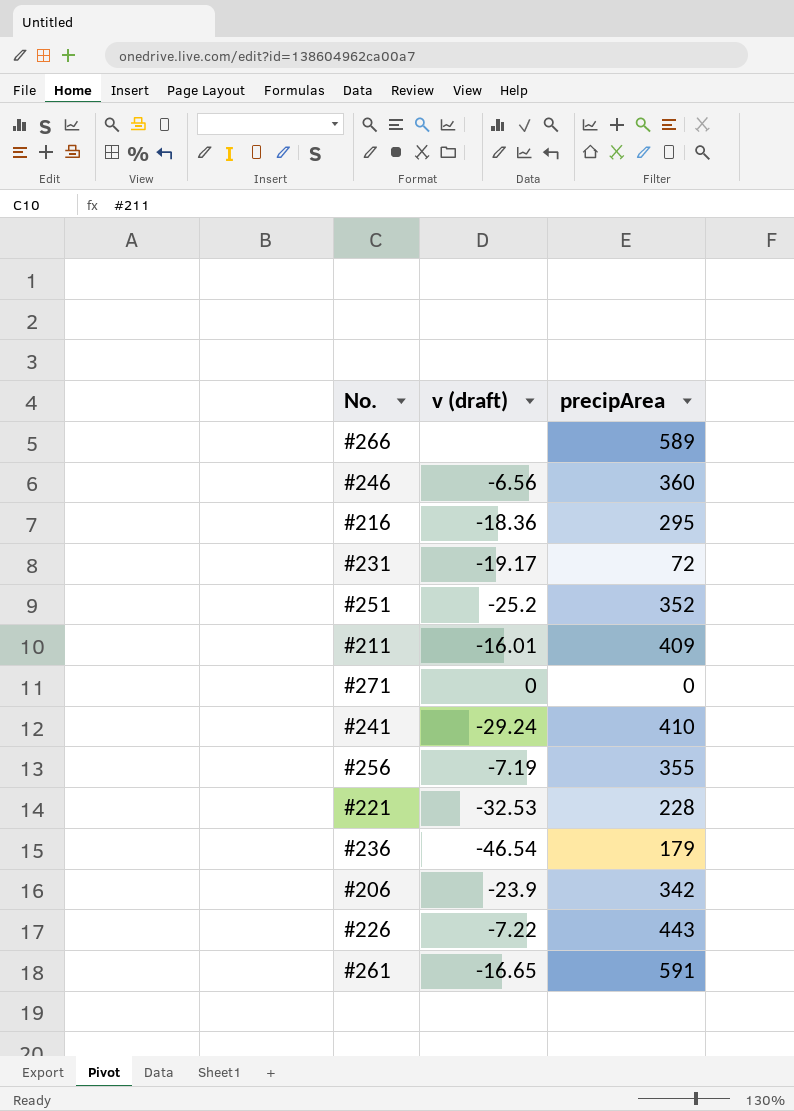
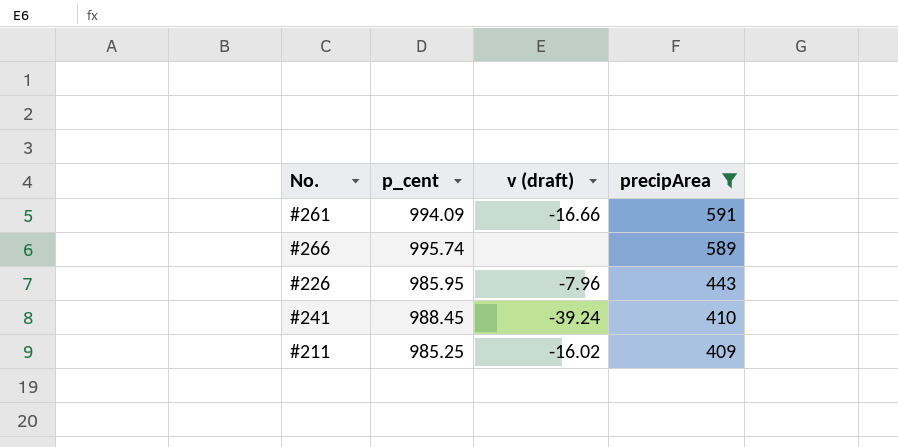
filter: none -> precipArea >= 409
row order: none -> precipArea descending
column p_cent | position: none -> 2
#261 | v (draft): -16.65 -> -16.66
#226 | v (draft): -7.22 -> -7.96
#241 | v (draft): -29.24 -> -39.24
#211 | v (draft): -16.01 -> -16.02

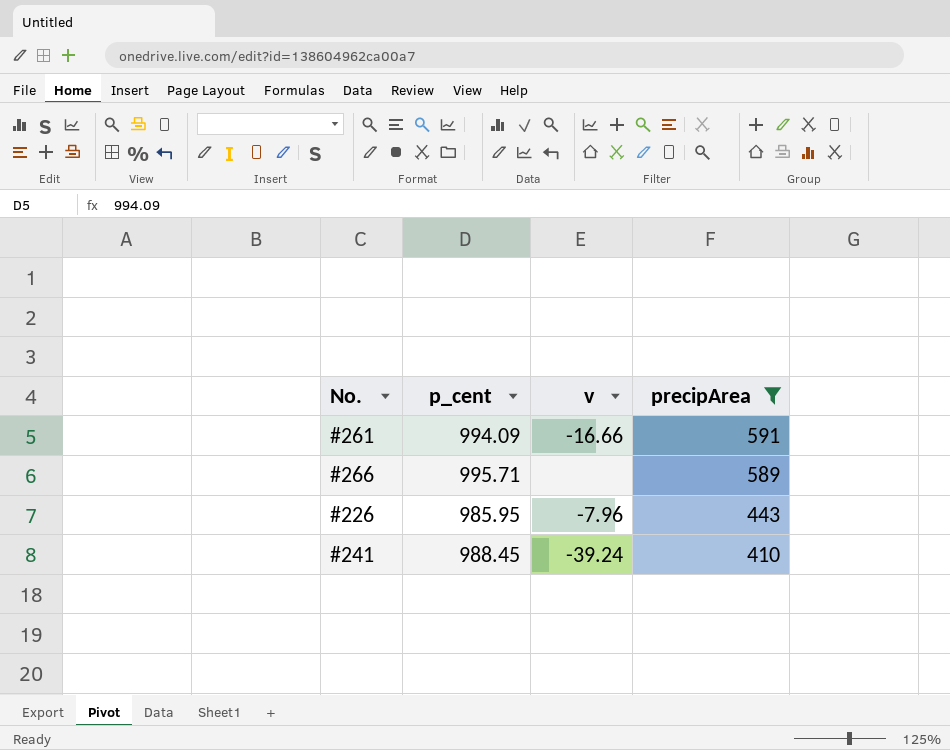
column name: v (draft) -> v
row #211: 985.25 | -16.02 | 409 -> none
#266 | p_cent: 995.74 -> 995.71

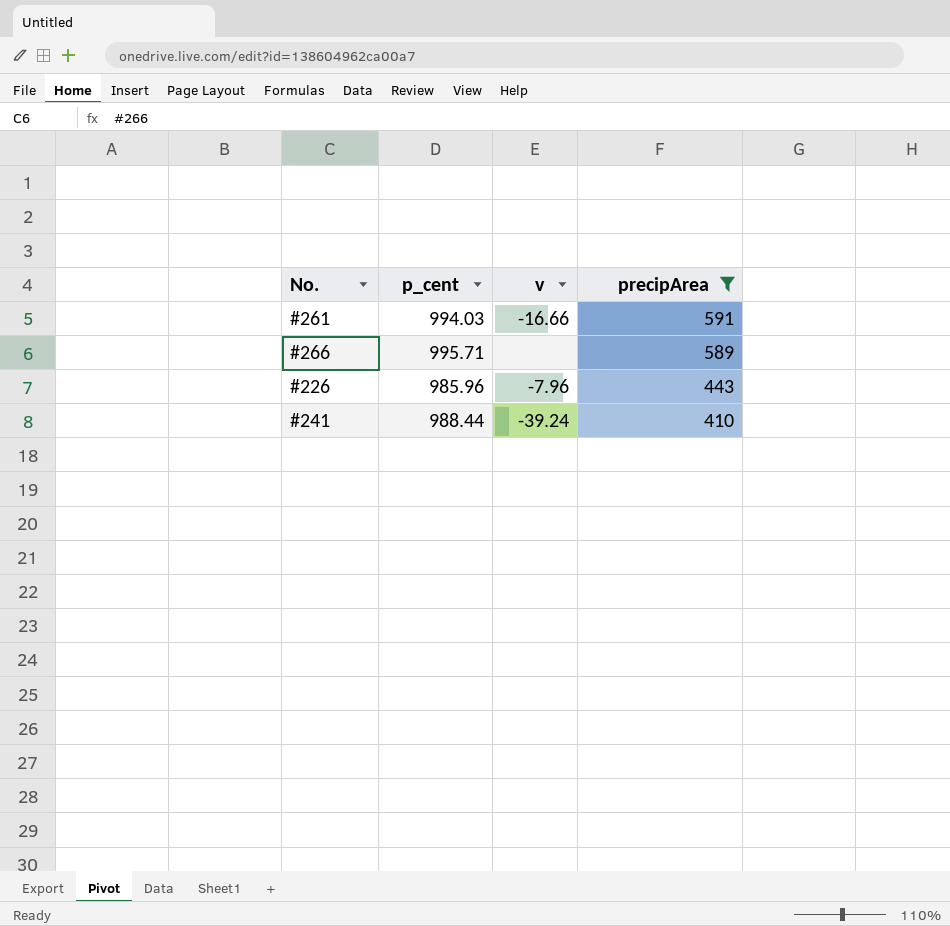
#261 | p_cent: 994.09 -> 994.03
#226 | p_cent: 985.95 -> 985.96
#241 | p_cent: 988.45 -> 988.44

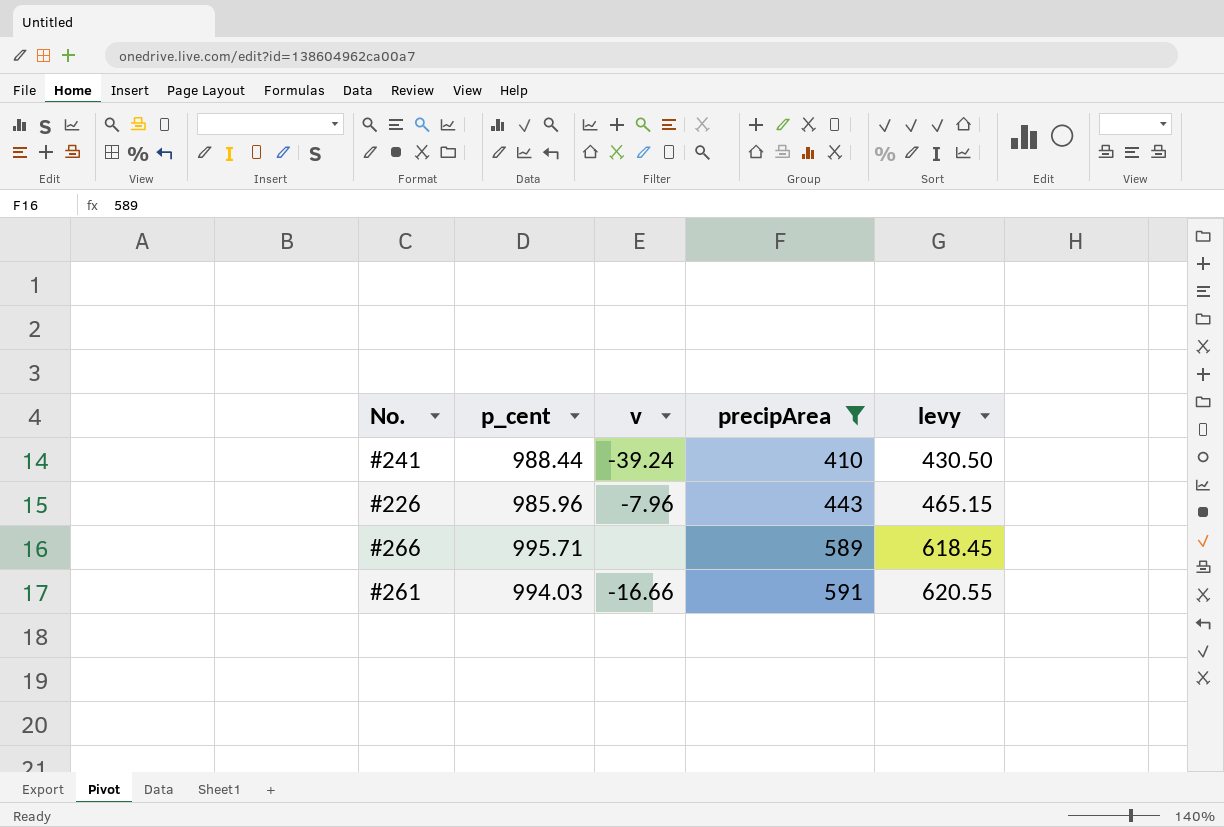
row order: precipArea descending -> precipArea ascending
column levy | formula: none -> [precipArea] * 1.05

